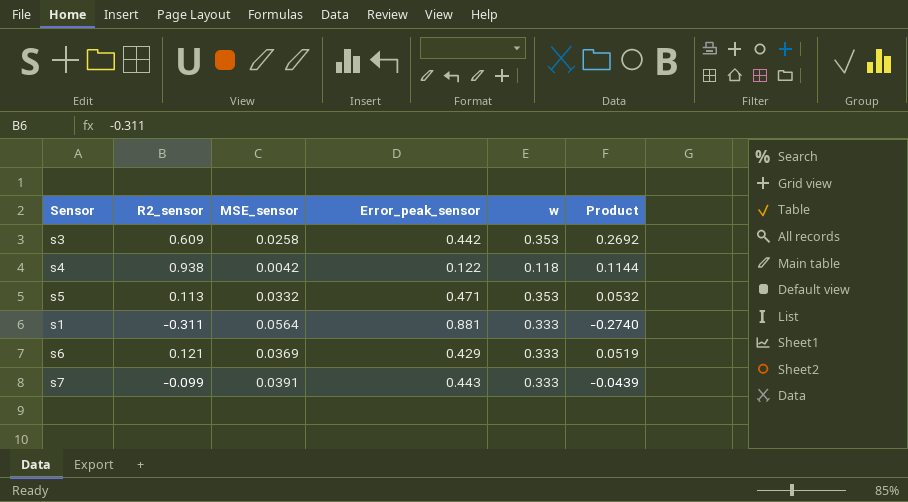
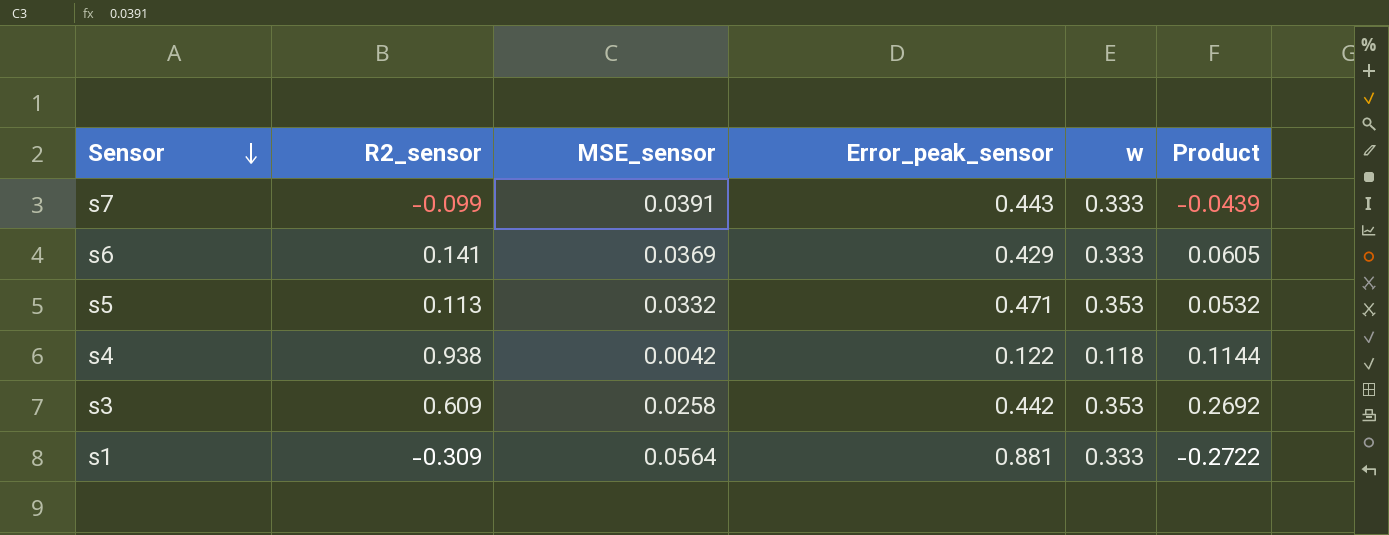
row order: none -> Sensor descending
s6 | R2_sensor: 0.121 -> 0.141
s6 | Product: 0.0519 -> 0.0605
s1 | R2_sensor: -0.311 -> -0.309
s1 | Product: -0.2740 -> -0.2722

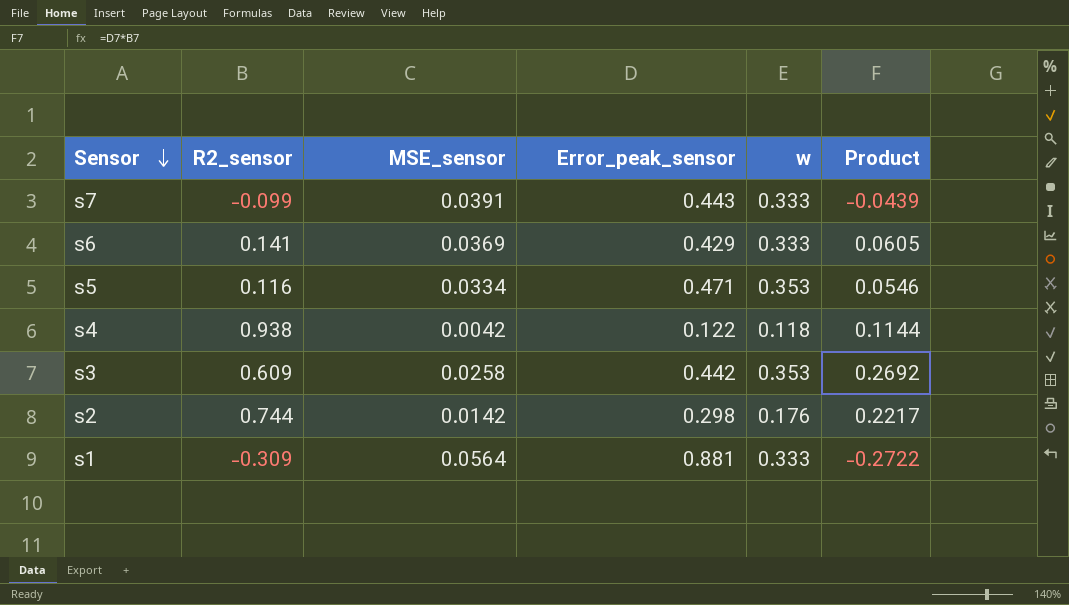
s5 | R2_sensor: 0.113 -> 0.116
s5 | MSE_sensor: 0.0332 -> 0.0334
s5 | Product: 0.0532 -> 0.0546
row s2: none -> 0.744 | 0.0142 | 0.298 | 0.176 | 0.2217

